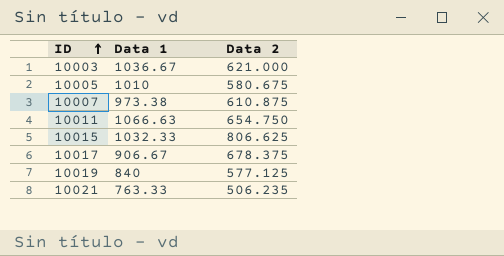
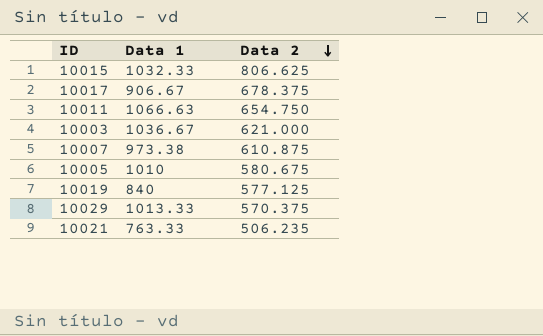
row order: ID ascending -> Data 2 descending
row 10029: none -> 1013.33 | 570.375

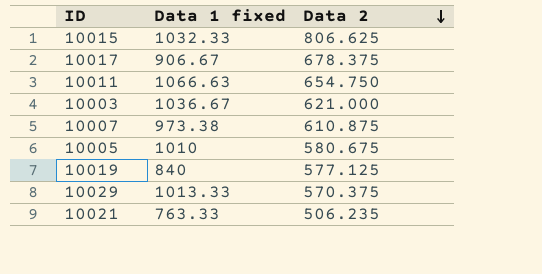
column name: Data 1 -> Data 1 fixed

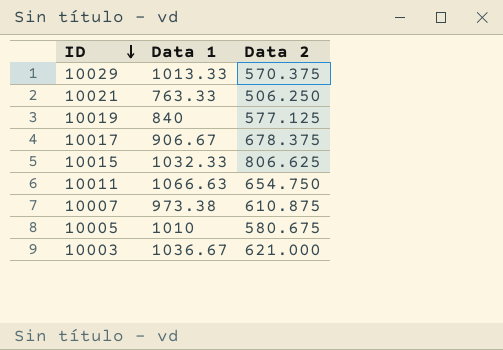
row order: Data 2 descending -> ID descending
column name: Data 1 fixed -> Data 1
10021 | Data 2: 506.235 -> 506.250

